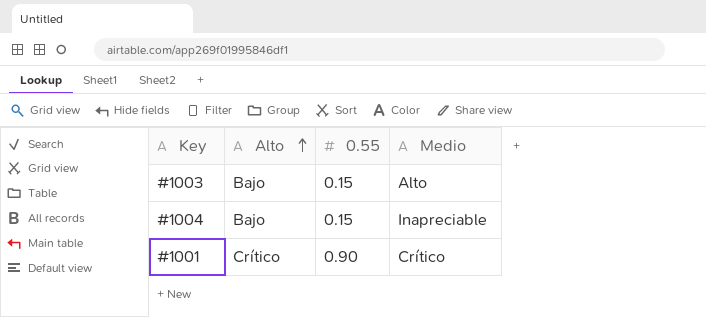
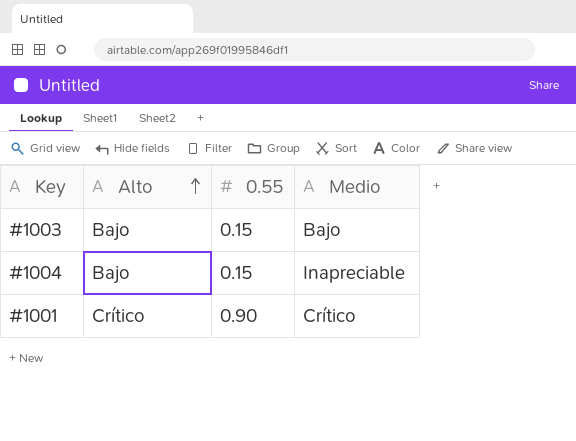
#1003 | Medio: Alto -> Bajo

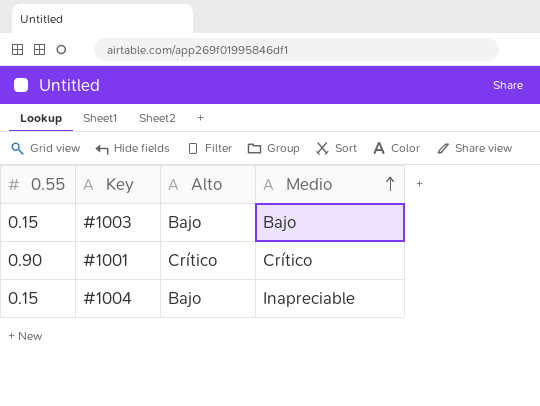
row order: Alto ascending -> Medio ascending
column 0.55 | position: 3 -> 1

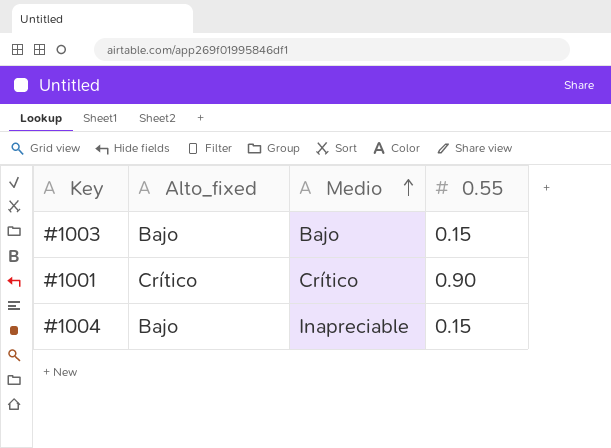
column name: Alto -> Alto_fixed
column 0.55 | position: 1 -> 4

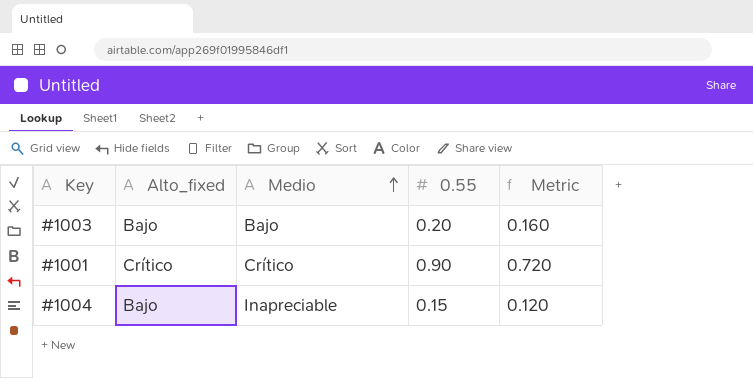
column Metric | formula: none -> [0.55] * 0.8
#1003 | 0.55: 0.15 -> 0.20

